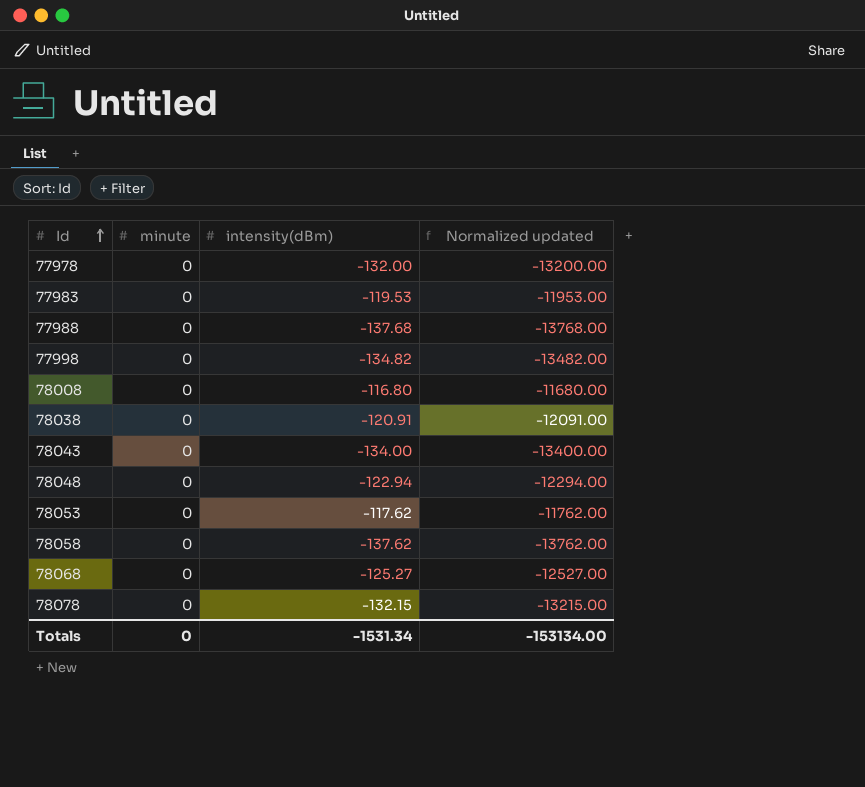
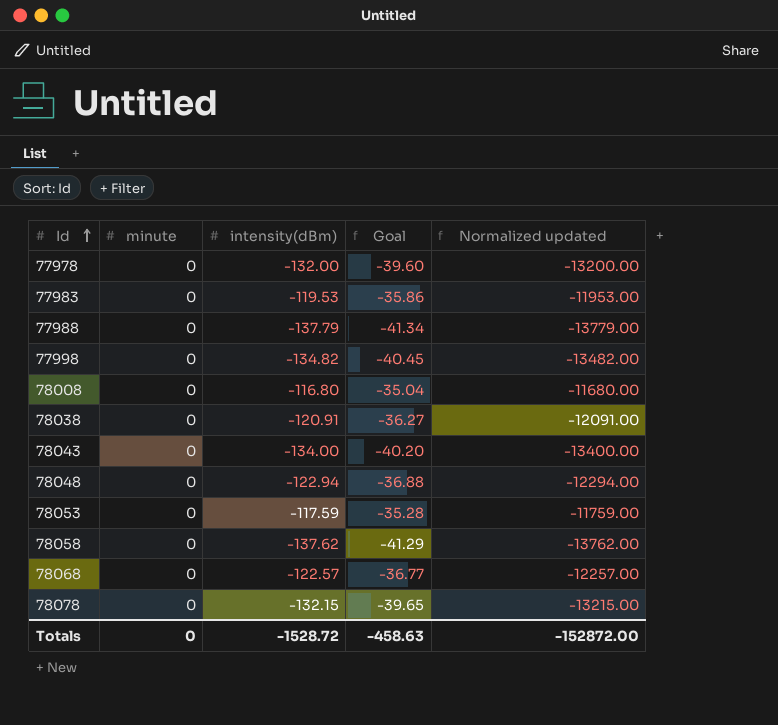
column Goal | formula: none -> [intensity(dBm)] * 0.3
77988 | intensity(dBm): -137.68 -> -137.79
77988 | Normalized updated: -13768.00 -> -13779.00
78053 | intensity(dBm): -117.62 -> -117.59
78053 | Normalized updated: -11762.00 -> -11759.00
78068 | intensity(dBm): -125.27 -> -122.57
78068 | Normalized updated: -12527.00 -> -12257.00
Totals | intensity(dBm): -1531.34 -> -1528.72
Totals | Normalized updated: -153134.00 -> -152872.00

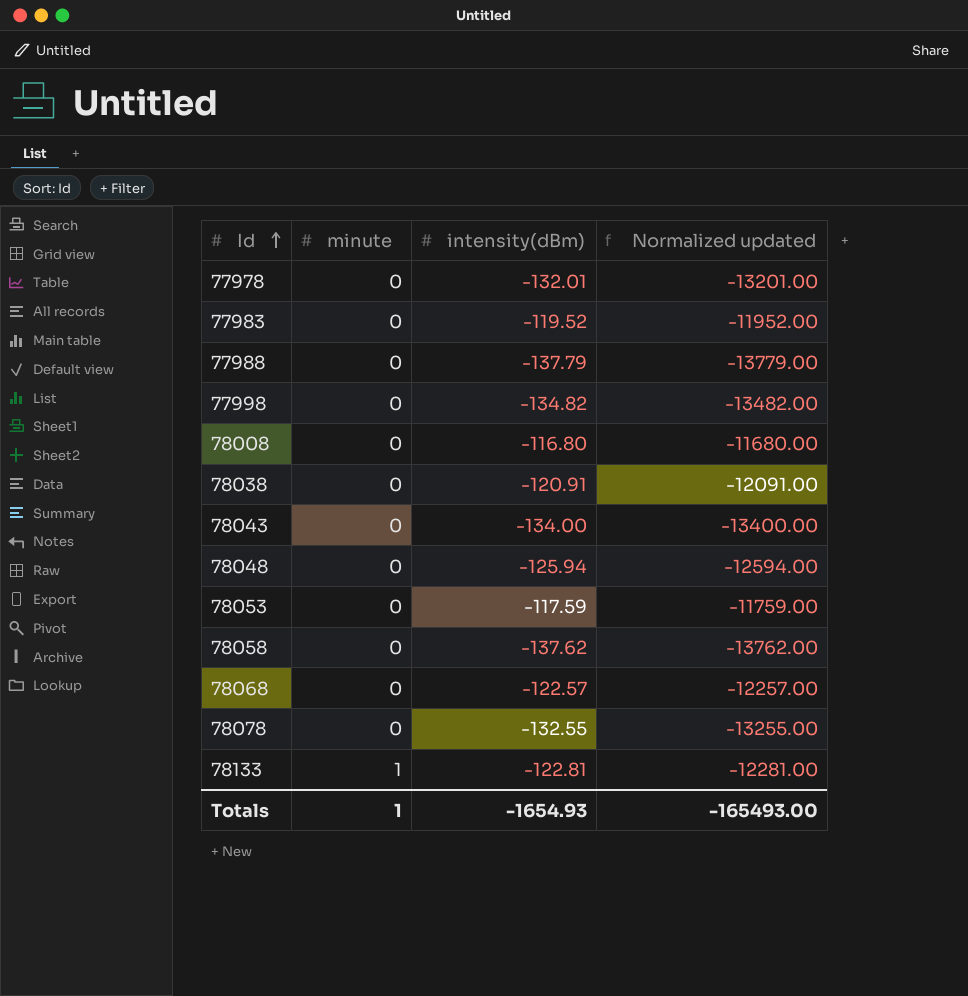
column Goal | formula: [intensity(dBm)] * 0.3 -> none
77978 | intensity(dBm): -132.00 -> -132.01
77978 | Normalized updated: -13200.00 -> -13201.00
77983 | intensity(dBm): -119.53 -> -119.52
77983 | Normalized updated: -11953.00 -> -11952.00
78048 | intensity(dBm): -122.94 -> -125.94
78048 | Normalized updated: -12294.00 -> -12594.00
78078 | intensity(dBm): -132.15 -> -132.55
78078 | Normalized updated: -13215.00 -> -13255.00
row 78133: none -> 1 | -122.81 | -12281.00
Totals | minute: 0 -> 1
Totals | intensity(dBm): -1528.72 -> -1654.93
Totals | Normalized updated: -152872.00 -> -165493.00

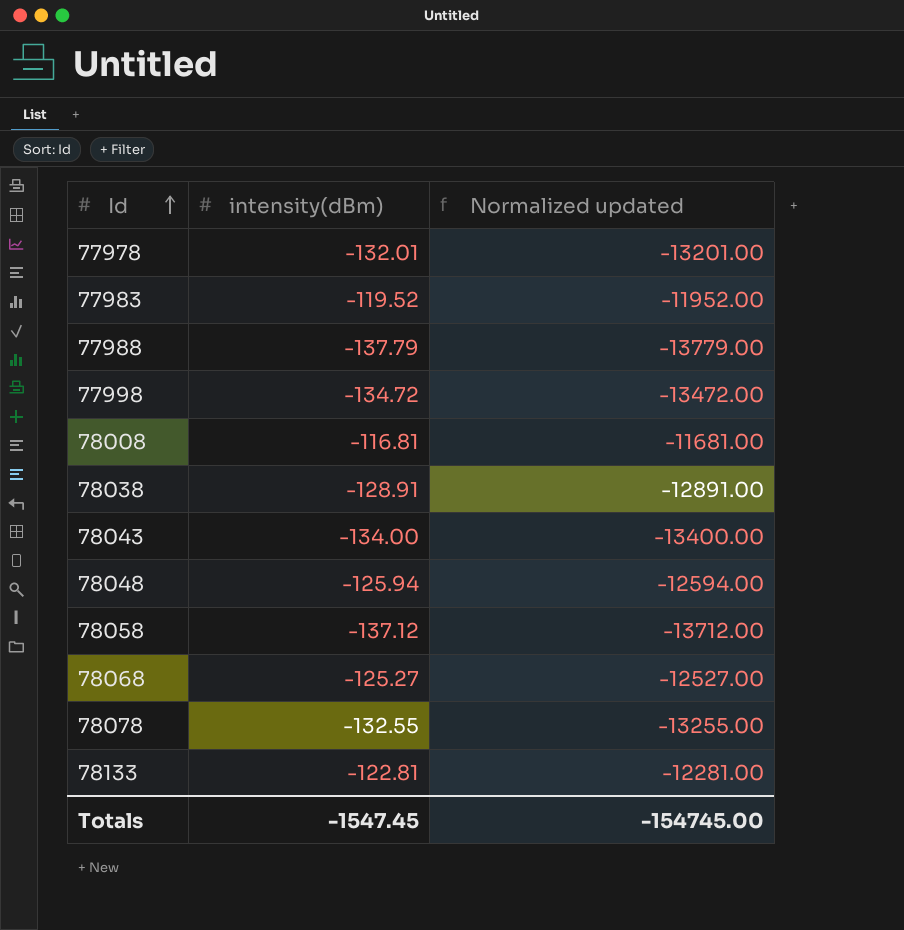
column minute | position: 2 -> none
row 78053: 0 | -117.59 | -11759.00 -> none
77998 | intensity(dBm): -134.82 -> -134.72
77998 | Normalized updated: -13482.00 -> -13472.00
78008 | intensity(dBm): -116.80 -> -116.81
78008 | Normalized updated: -11680.00 -> -11681.00
78038 | intensity(dBm): -120.91 -> -128.91
78038 | Normalized updated: -12091.00 -> -12891.00
78058 | intensity(dBm): -137.62 -> -137.12
78058 | Normalized updated: -13762.00 -> -13712.00
78068 | intensity(dBm): -122.57 -> -125.27
78068 | Normalized updated: -12257.00 -> -12527.00
Totals | intensity(dBm): -1654.93 -> -1547.45
Totals | Normalized updated: -165493.00 -> -154745.00

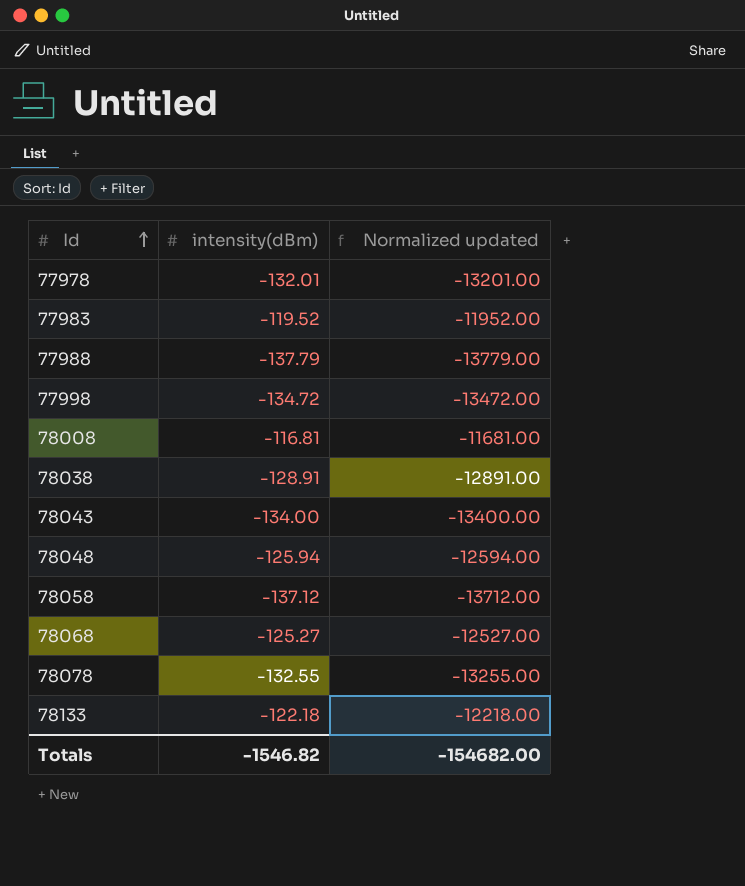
78133 | intensity(dBm): -122.81 -> -122.18
78133 | Normalized updated: -12281.00 -> -12218.00
Totals | intensity(dBm): -1547.45 -> -1546.82
Totals | Normalized updated: -154745.00 -> -154682.00

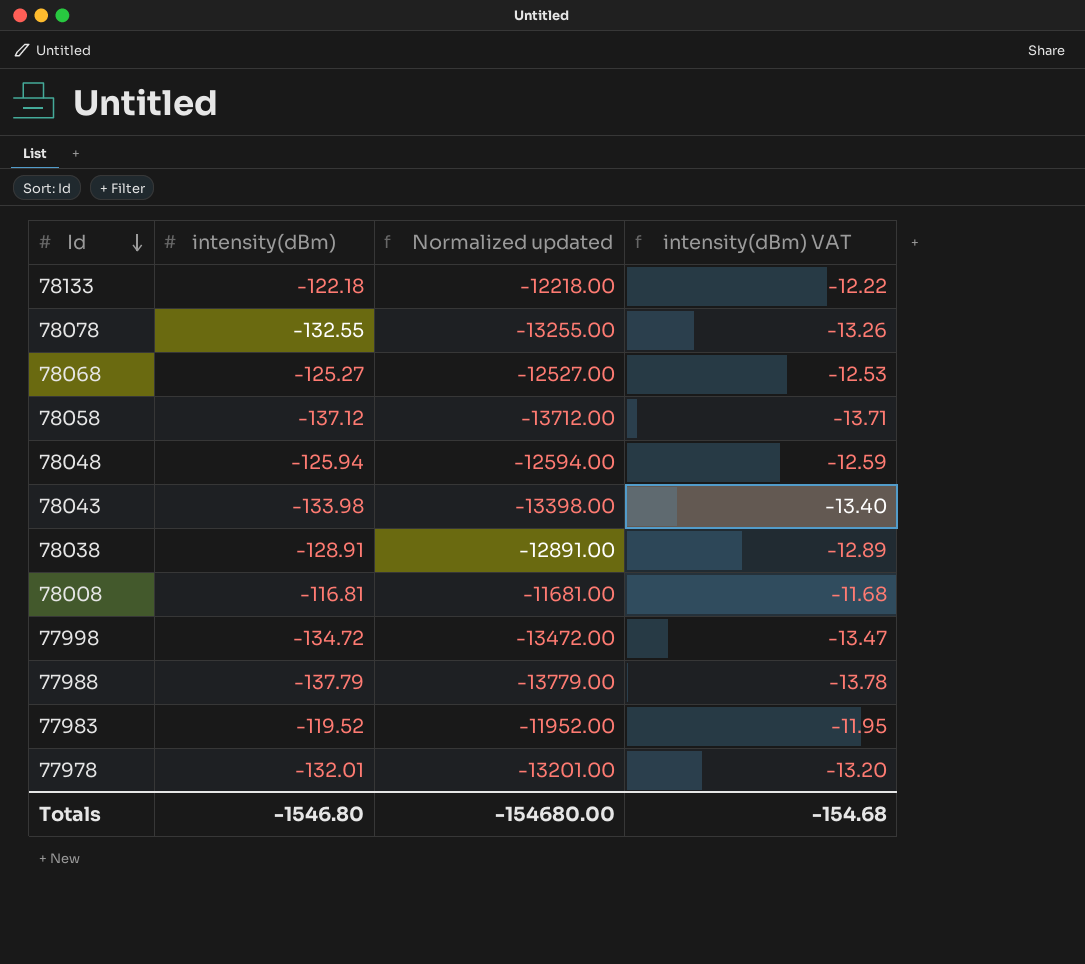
row order: Id ascending -> Id descending
column intensity(dBm) VAT | formula: none -> [intensity(dBm)] * 0.1
78043 | intensity(dBm): -134.00 -> -133.98
78043 | Normalized updated: -13400.00 -> -13398.00
Totals | intensity(dBm): -1546.82 -> -1546.80
Totals | Normalized updated: -154682.00 -> -154680.00

